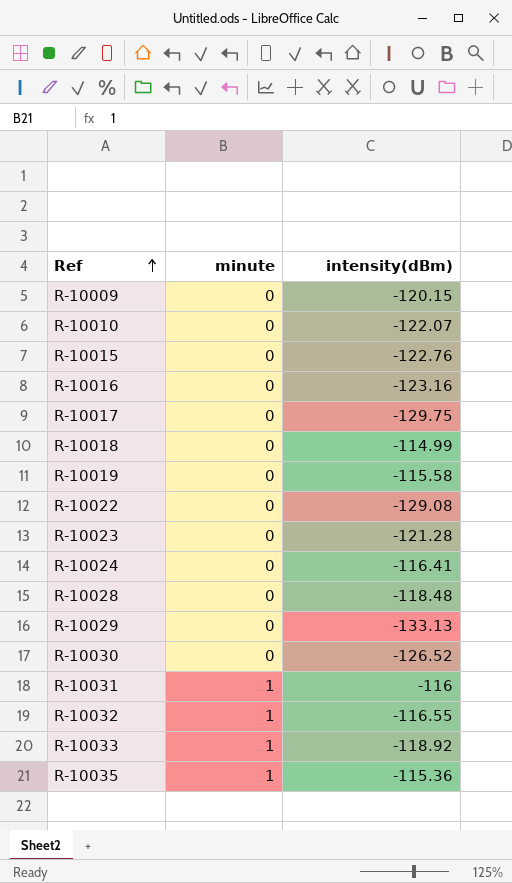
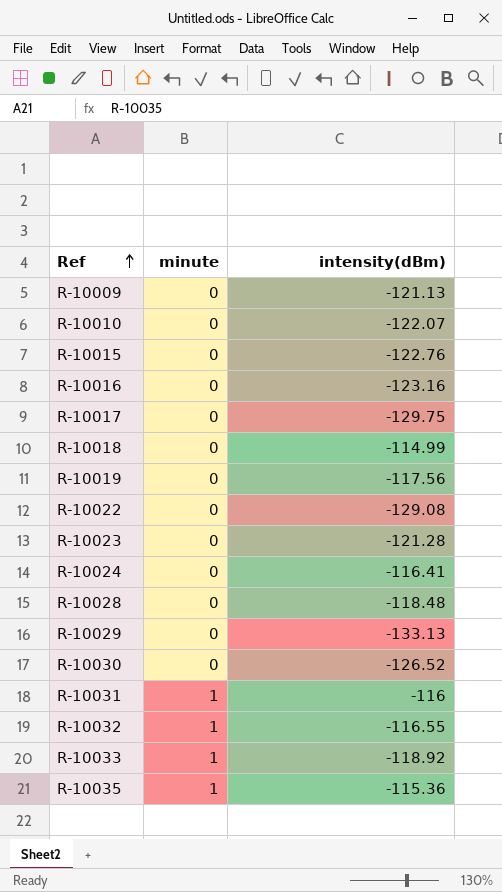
R-10009 | intensity(dBm): -120.15 -> -121.13
R-10019 | intensity(dBm): -115.58 -> -117.56

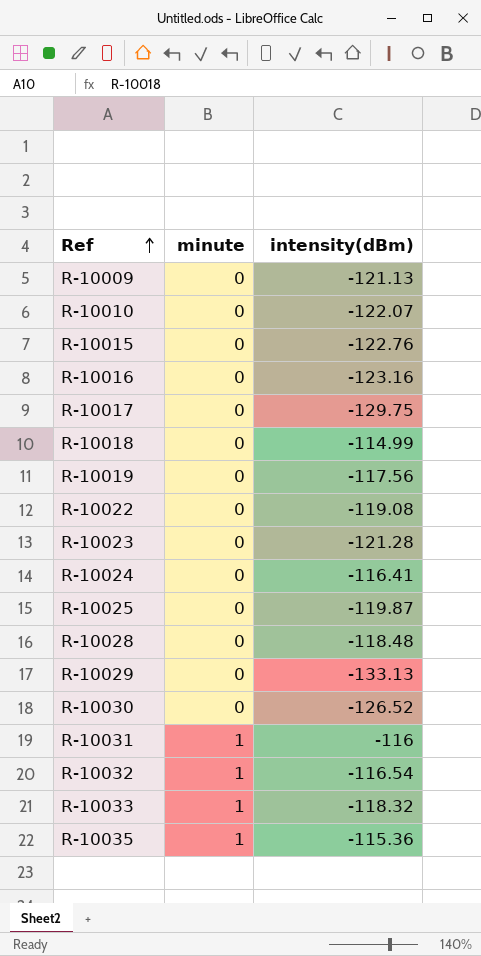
R-10022 | intensity(dBm): -129.08 -> -119.08
row R-10025: none -> 0 | -119.87
R-10032 | intensity(dBm): -116.55 -> -116.54
R-10033 | intensity(dBm): -118.92 -> -118.32

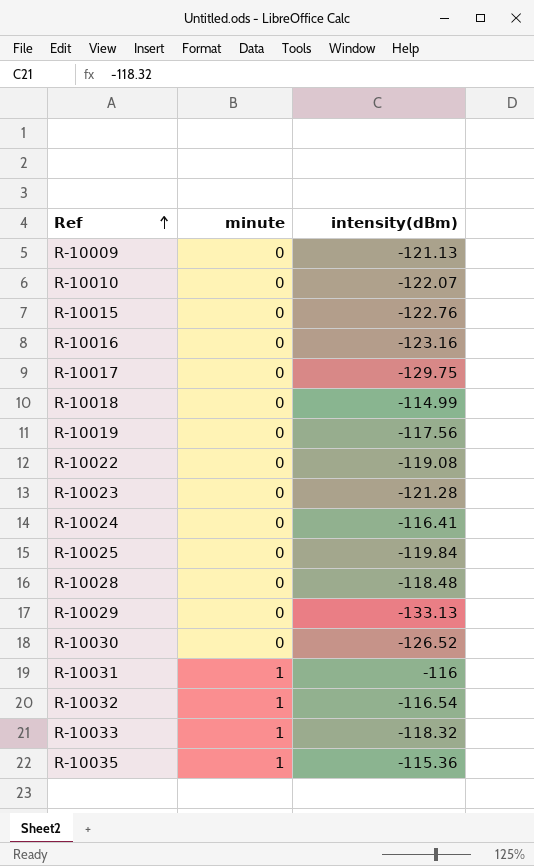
R-10025 | intensity(dBm): -119.87 -> -119.84

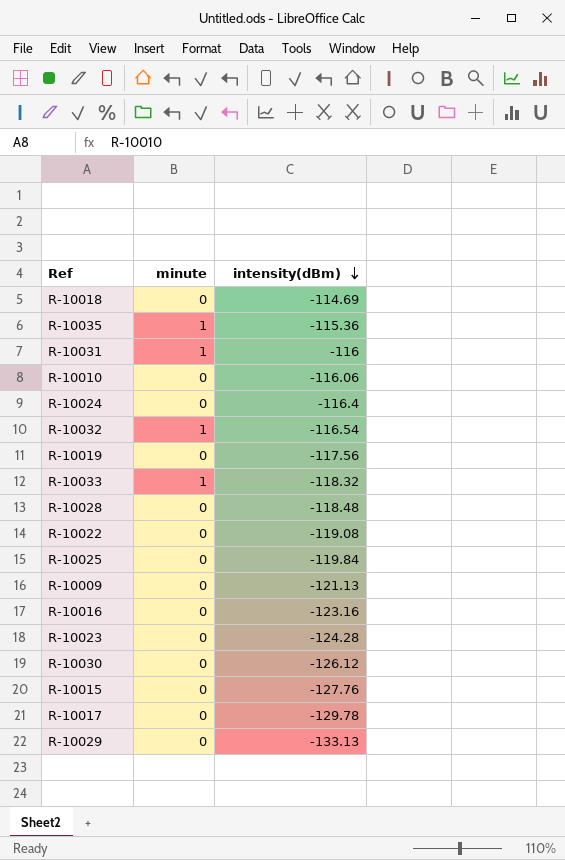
row order: Ref ascending -> intensity(dBm) descending
R-10018 | intensity(dBm): -114.99 -> -114.69
R-10010 | intensity(dBm): -122.07 -> -116.06
R-10024 | intensity(dBm): -116.41 -> -116.4
R-10023 | intensity(dBm): -121.28 -> -124.28
R-10030 | intensity(dBm): -126.52 -> -126.12
R-10015 | intensity(dBm): -122.76 -> -127.76
R-10017 | intensity(dBm): -129.75 -> -129.78

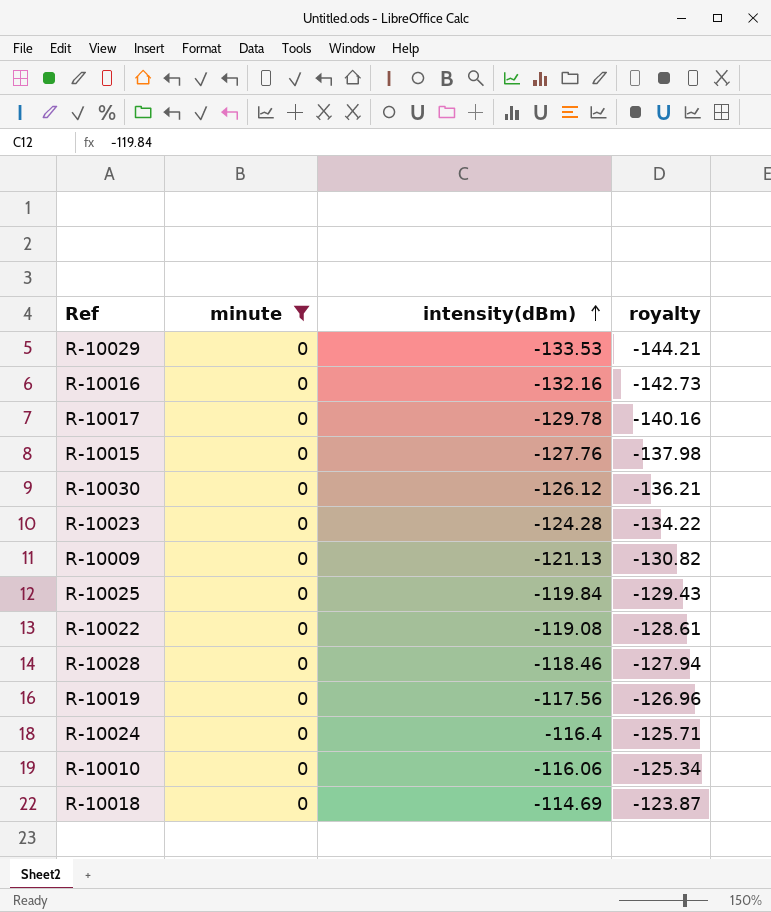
filter: none -> minute = 0
row order: intensity(dBm) descending -> intensity(dBm) ascending
column royalty | formula: none -> [intensity(dBm)] * 1.08
R-10029 | intensity(dBm): -133.13 -> -133.53
R-10016 | intensity(dBm): -123.16 -> -132.16
R-10028 | intensity(dBm): -118.48 -> -118.46

